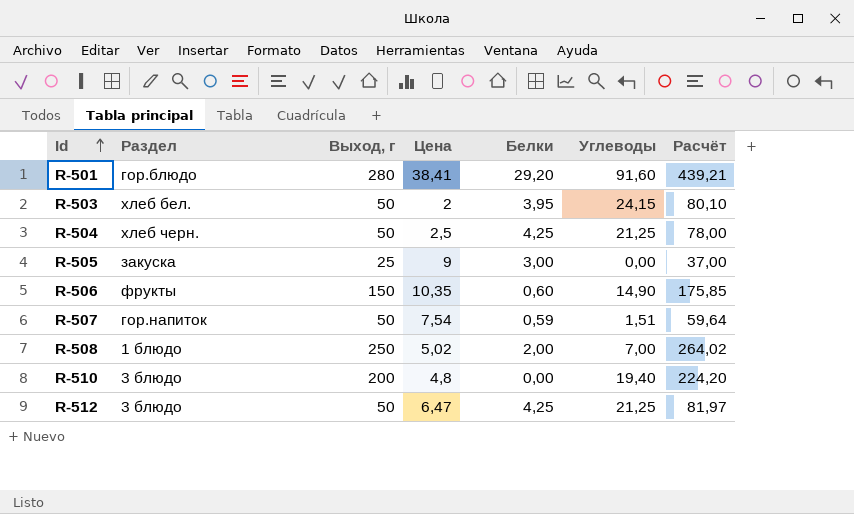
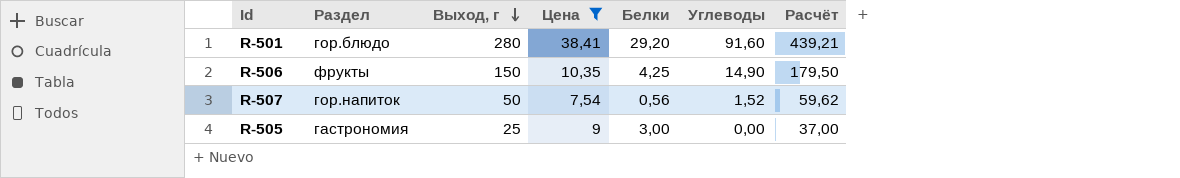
filter: none -> Цена >= 7,54
row order: Id ascending -> Выход, г descending
R-506 | Белки: 0,60 -> 4,25
R-506 | Расчёт: 175,85 -> 179,50
R-507 | Белки: 0,59 -> 0,56
R-507 | Углеводы: 1,51 -> 1,52
R-507 | Расчёт: 59,64 -> 59,62
R-505 | Раздел: закуска -> гастрономия

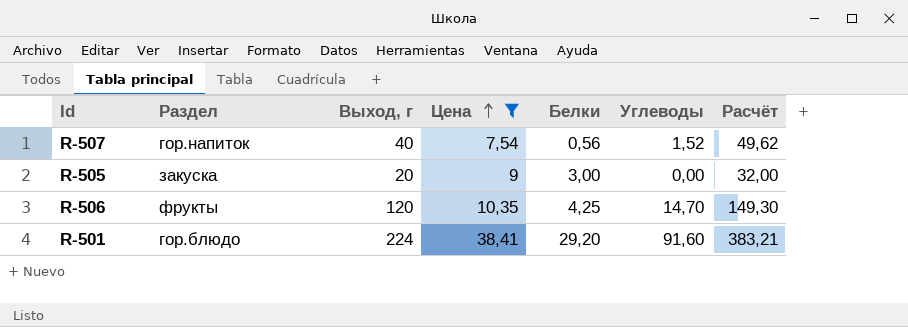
row order: Выход, г descending -> Цена ascending
R-507 | Выход, г: 50 -> 40
R-507 | Расчёт: 59,62 -> 49,62
R-505 | Раздел: гастрономия -> закуска
R-505 | Выход, г: 25 -> 20
R-505 | Расчёт: 37,00 -> 32,00
R-506 | Выход, г: 150 -> 120
R-506 | Углеводы: 14,90 -> 14,70
R-506 | Расчёт: 179,50 -> 149,30
R-501 | Выход, г: 280 -> 224
R-501 | Расчёт: 439,21 -> 383,21

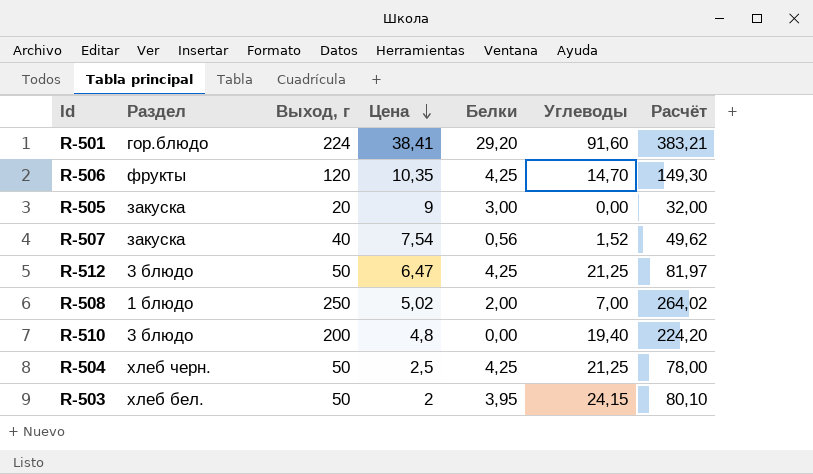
filter: Цена >= 7,54 -> none
row order: Цена ascending -> Цена descending
R-507 | Раздел: гор.напиток -> закуска

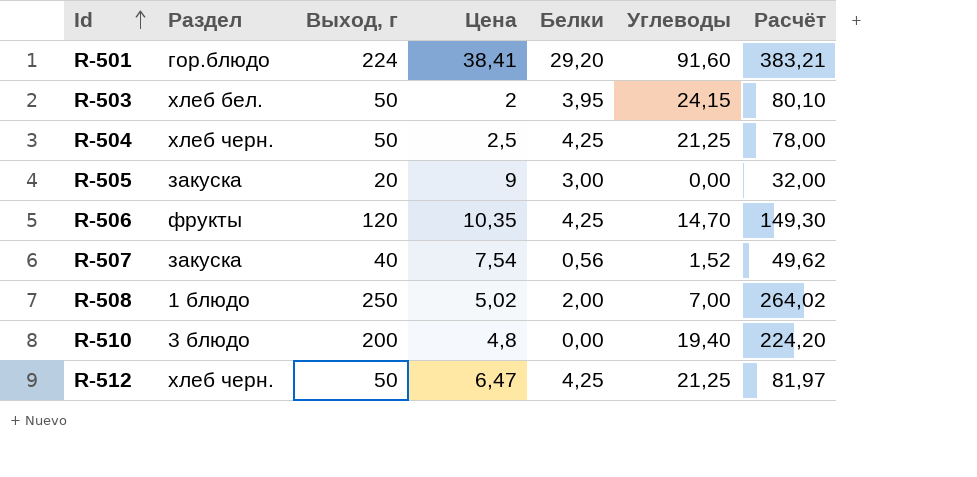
row order: Цена descending -> Id ascending
R-512 | Раздел: 3 блюдо -> хлеб черн.

